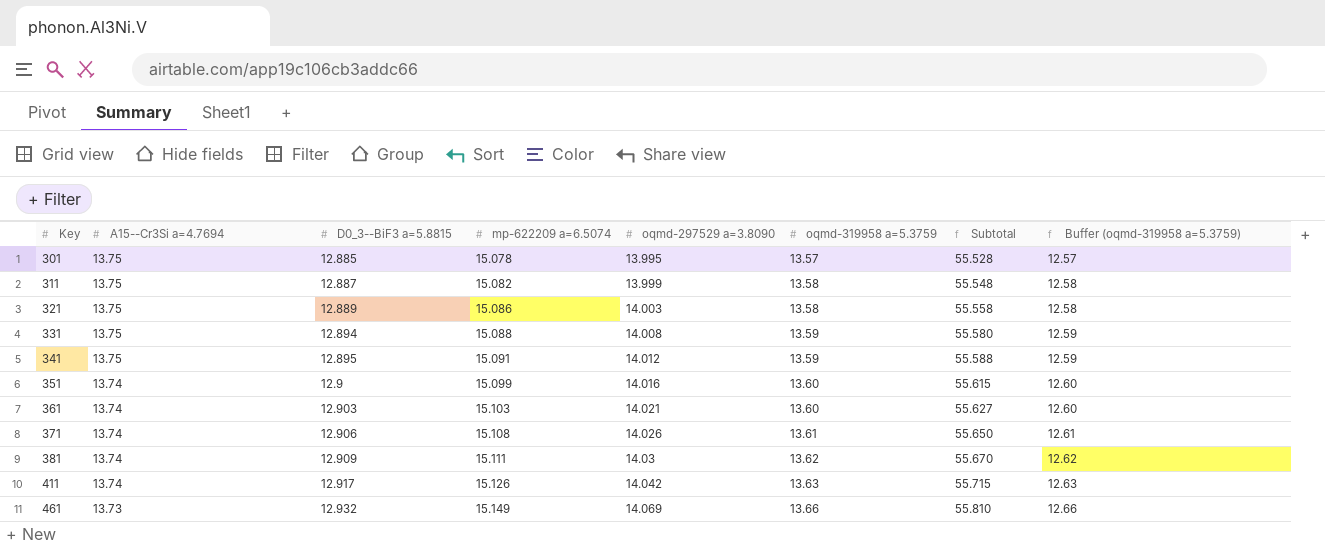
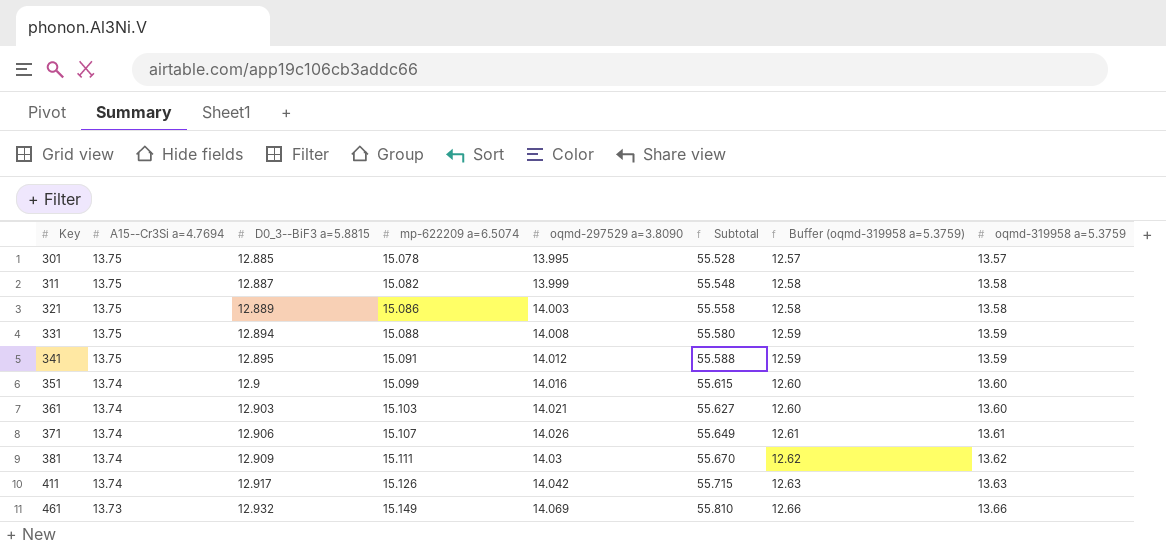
column oqmd-319958 a=5.3759 | position: 6 -> 8
371 | mp-622209 a=6.5074: 15.108 -> 15.107
371 | Subtotal: 55.650 -> 55.649

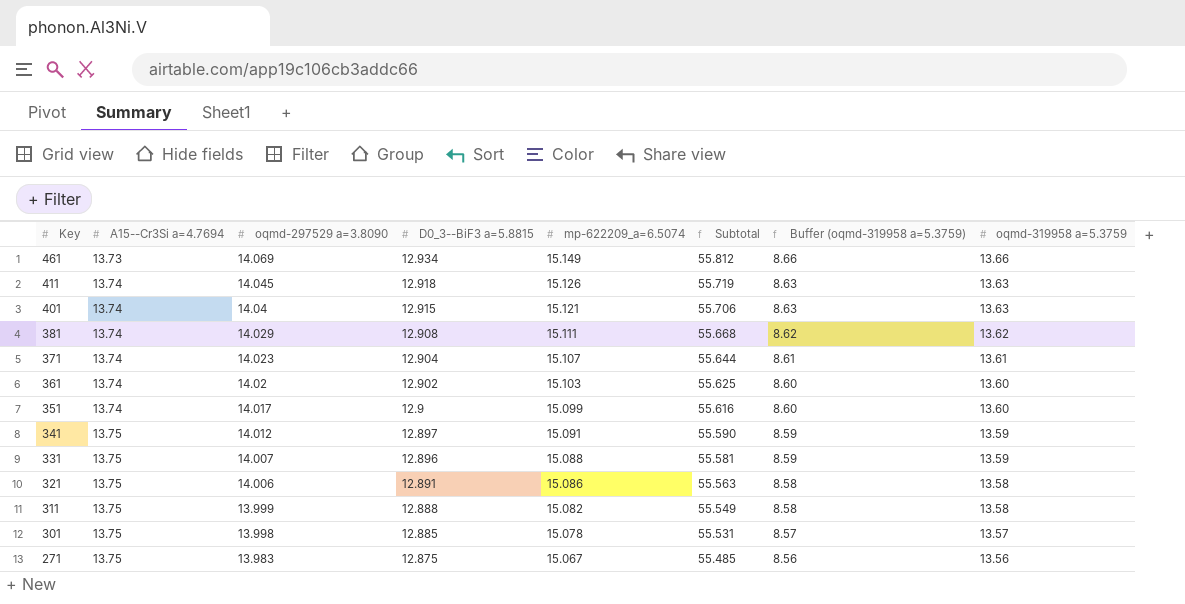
row order: Key ascending -> Key descending
column oqmd-297529 a=3.8090 | position: 5 -> 3
column name: mp-622209 a=6.5074 -> mp-622209_a=6.5074
column Buffer (oqmd-319958 a=5.3759) | formula: [oqmd-319958 a=5.3759] - 1 -> [oqmd-319958 a=5.3759] - 5
461 | D0_3--BiF3 a=5.8815: 12.932 -> 12.934
461 | Subtotal: 55.810 -> 55.812
411 | oqmd-297529 a=3.8090: 14.042 -> 14.045
411 | D0_3--BiF3 a=5.8815: 12.917 -> 12.918
411 | Subtotal: 55.715 -> 55.719
row 401: none -> 13.74 | 14.04 | 12.915 | 15.121 | 55.706 | 8.63 | 13.63
381 | oqmd-297529 a=3.8090: 14.03 -> 14.029
381 | D0_3--BiF3 a=5.8815: 12.909 -> 12.908
381 | Subtotal: 55.670 -> 55.668
371 | oqmd-297529 a=3.8090: 14.026 -> 14.023
371 | D0_3--BiF3 a=5.8815: 12.906 -> 12.904
371 | Subtotal: 55.649 -> 55.644
361 | oqmd-297529 a=3.8090: 14.021 -> 14.02
361 | D0_3--BiF3 a=5.8815: 12.903 -> 12.902
361 | Subtotal: 55.627 -> 55.625
351 | oqmd-297529 a=3.8090: 14.016 -> 14.017
351 | Subtotal: 55.615 -> 55.616
341 | D0_3--BiF3 a=5.8815: 12.895 -> 12.897
341 | Subtotal: 55.588 -> 55.590
331 | oqmd-297529 a=3.8090: 14.008 -> 14.007
331 | D0_3--BiF3 a=5.8815: 12.894 -> 12.896
331 | Subtotal: 55.580 -> 55.581
321 | oqmd-297529 a=3.8090: 14.003 -> 14.006
321 | D0_3--BiF3 a=5.8815: 12.889 -> 12.891
321 | Subtotal: 55.558 -> 55.563
311 | D0_3--BiF3 a=5.8815: 12.887 -> 12.888
311 | Subtotal: 55.548 -> 55.549
301 | oqmd-297529 a=3.8090: 13.995 -> 13.998
301 | Subtotal: 55.528 -> 55.531
row 271: none -> 13.75 | 13.983 | 12.875 | 15.067 | 55.485 | 8.56 | 13.56

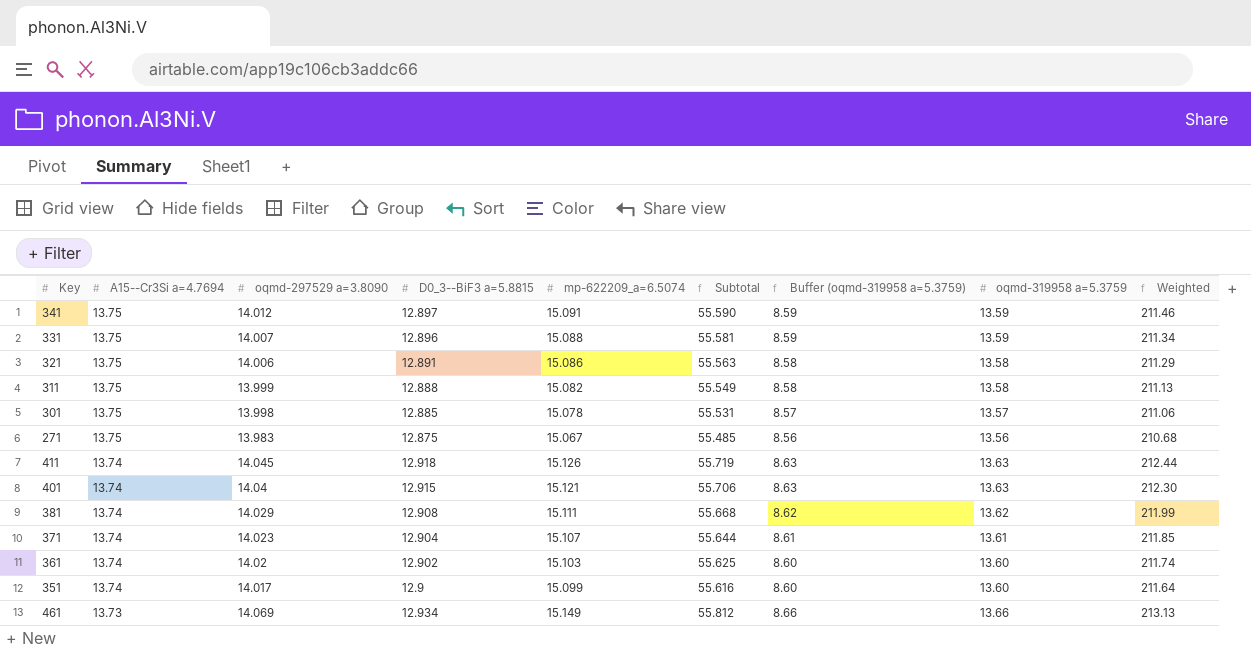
row order: Key descending -> A15--Cr3Si a=4.7694 descending
column Weighted | formula: none -> [oqmd-297529 a=3.8090] * [mp-622209_a=6.5074]

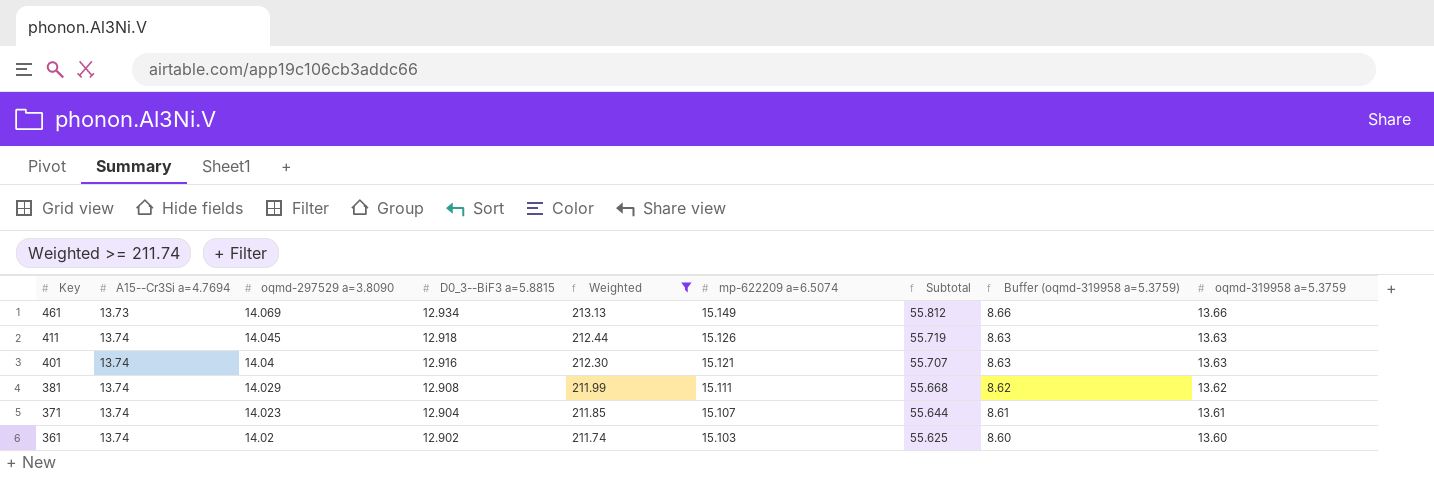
filter: none -> Weighted >= 211.74
row order: A15--Cr3Si a=4.7694 descending -> Key descending
column Weighted | position: 9 -> 5
column name: mp-622209_a=6.5074 -> mp-622209 a=6.5074
401 | D0_3--BiF3 a=5.8815: 12.915 -> 12.916
401 | Subtotal: 55.706 -> 55.707

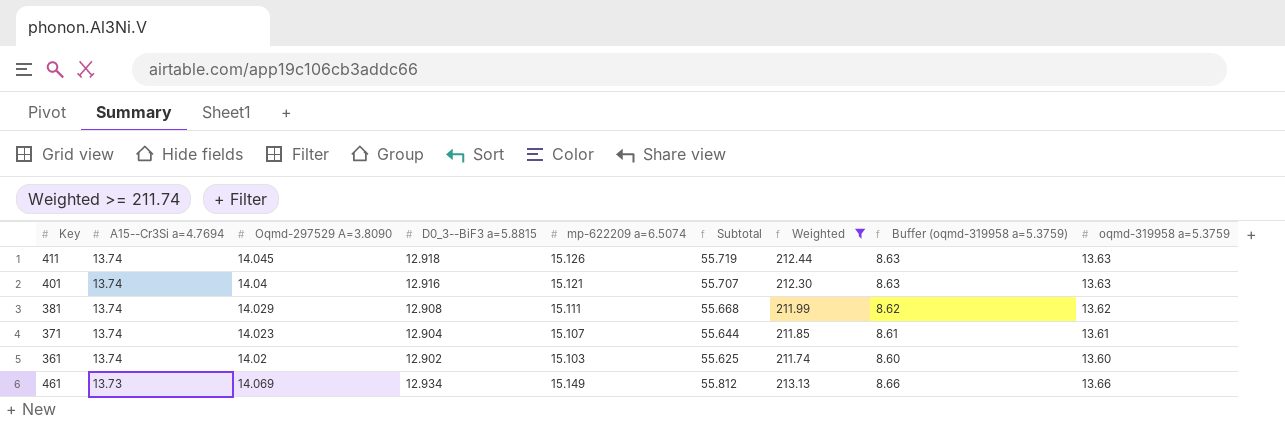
row order: Key descending -> A15--Cr3Si a=4.7694 descending
column name: oqmd-297529 a=3.8090 -> Oqmd-297529 A=3.8090
column Weighted | position: 5 -> 7

